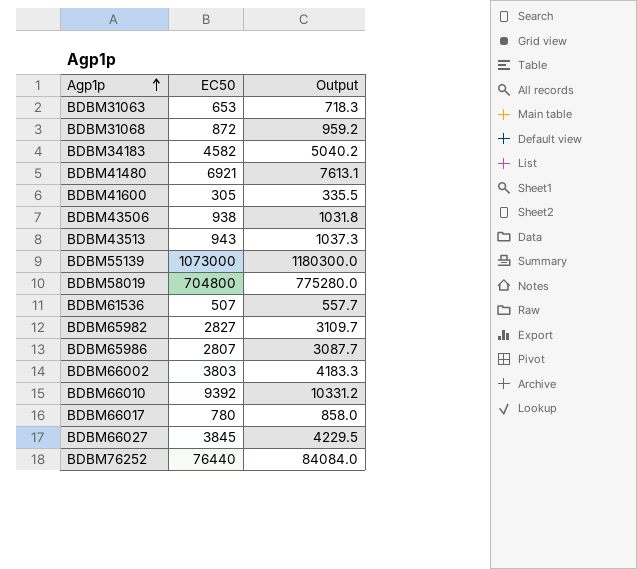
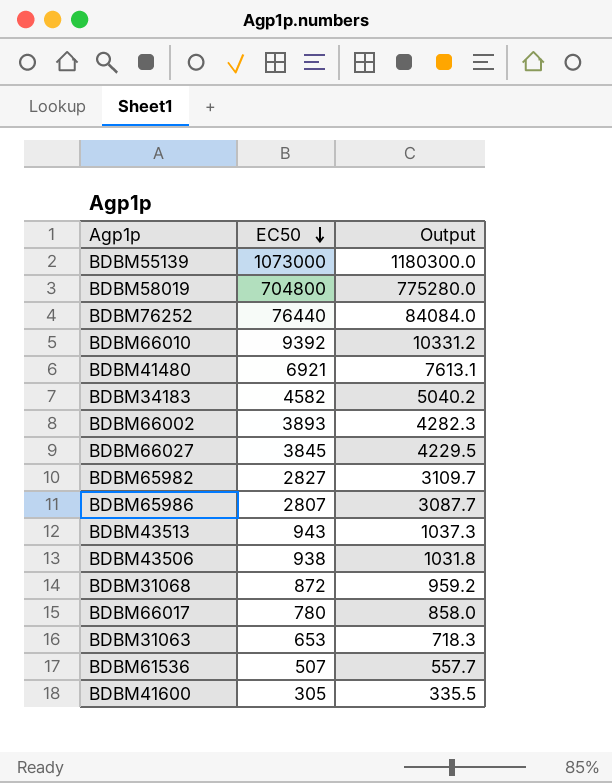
row order: Agp1p ascending -> EC50 descending
BDBM66002 | EC50: 3803 -> 3893
BDBM66002 | Output: 4183.3 -> 4282.3

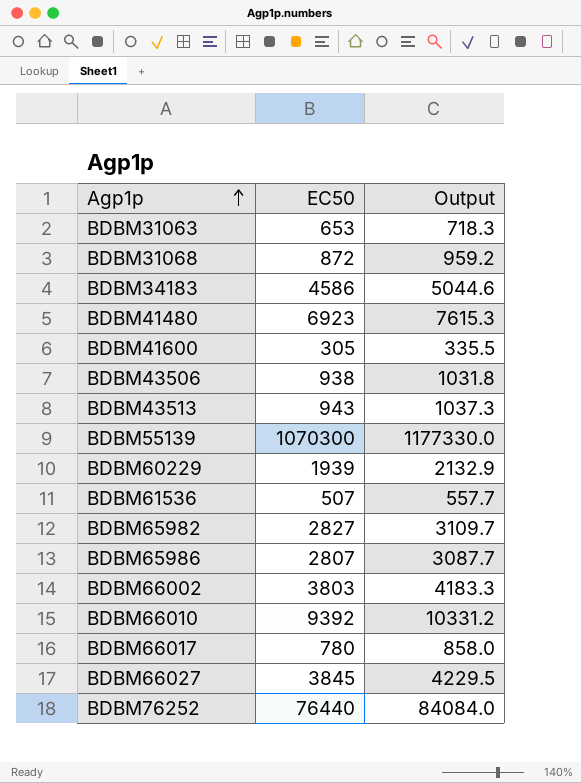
row order: EC50 descending -> Agp1p ascending
row BDBM58019: 704800 | 775280.0 -> none
BDBM34183 | EC50: 4582 -> 4586
BDBM34183 | Output: 5040.2 -> 5044.6
BDBM41480 | EC50: 6921 -> 6923
BDBM41480 | Output: 7613.1 -> 7615.3
BDBM55139 | EC50: 1073000 -> 1070300
BDBM55139 | Output: 1180300.0 -> 1177330.0
row BDBM60229: none -> 1939 | 2132.9
BDBM66002 | EC50: 3893 -> 3803
BDBM66002 | Output: 4282.3 -> 4183.3

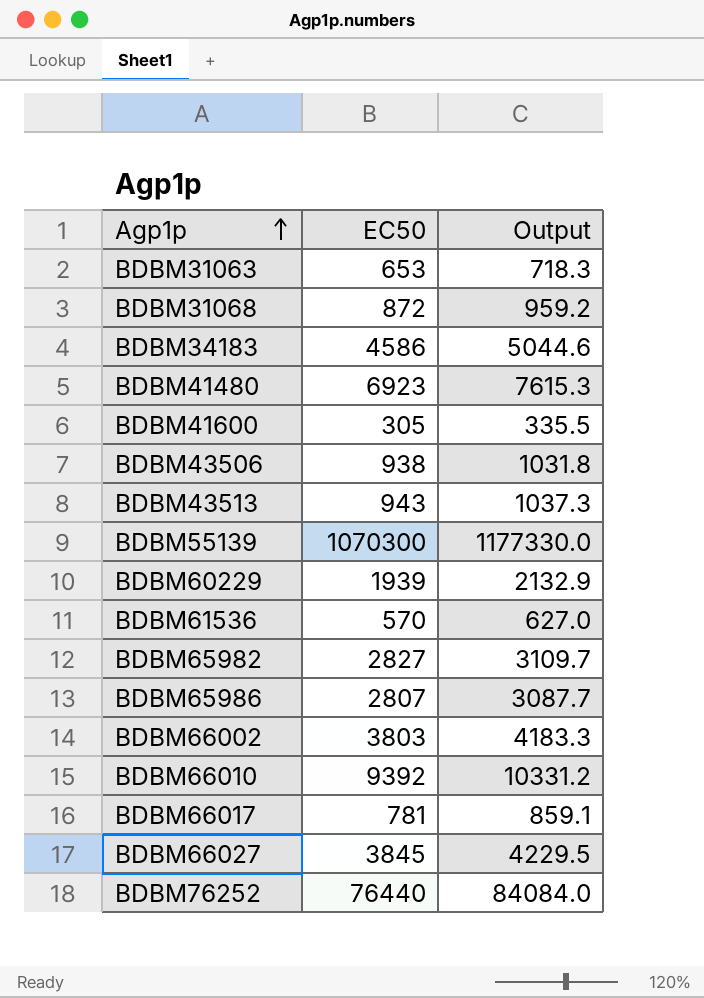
BDBM61536 | EC50: 507 -> 570
BDBM61536 | Output: 557.7 -> 627.0
BDBM66017 | EC50: 780 -> 781
BDBM66017 | Output: 858.0 -> 859.1

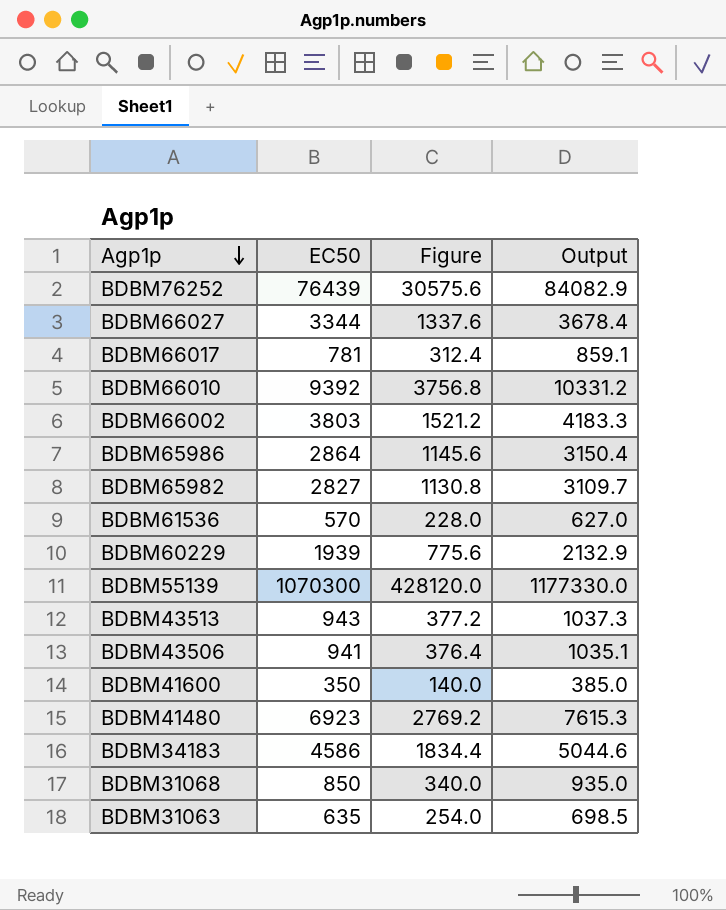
row order: Agp1p ascending -> Agp1p descending
column Figure | formula: none -> [EC50] * 0.4
BDBM76252 | EC50: 76440 -> 76439
BDBM76252 | Output: 84084.0 -> 84082.9
BDBM66027 | EC50: 3845 -> 3344
BDBM66027 | Output: 4229.5 -> 3678.4
BDBM65986 | EC50: 2807 -> 2864
BDBM65986 | Output: 3087.7 -> 3150.4
BDBM43506 | EC50: 938 -> 941
BDBM43506 | Output: 1031.8 -> 1035.1
BDBM41600 | EC50: 305 -> 350
BDBM41600 | Output: 335.5 -> 385.0
BDBM31068 | EC50: 872 -> 850
BDBM31068 | Output: 959.2 -> 935.0
BDBM31063 | EC50: 653 -> 635
BDBM31063 | Output: 718.3 -> 698.5

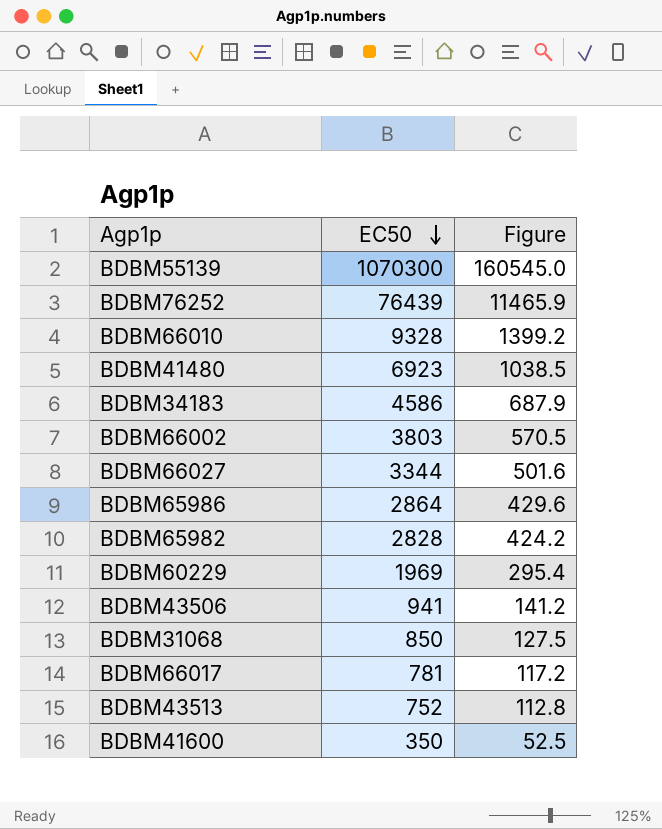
row order: Agp1p descending -> EC50 descending
column Output | formula: [EC50] * 1.1 -> none
column Figure | formula: [EC50] * 0.4 -> [EC50] * 0.15
row BDBM61536: 570 | 228.0 | 627.0 -> none
row BDBM31063: 635 | 254.0 | 698.5 -> none
BDBM66010 | EC50: 9392 -> 9328
BDBM65982 | EC50: 2827 -> 2828
BDBM60229 | EC50: 1939 -> 1969
BDBM43513 | EC50: 943 -> 752

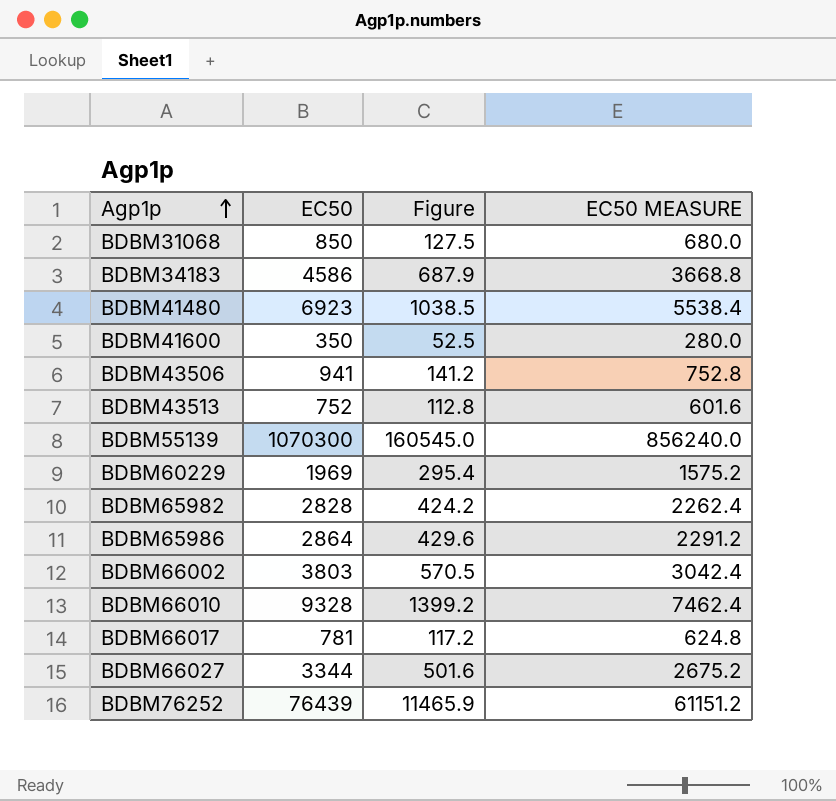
row order: EC50 descending -> Agp1p ascending
column EC50 MEASURE | formula: none -> [EC50] * 0.8

